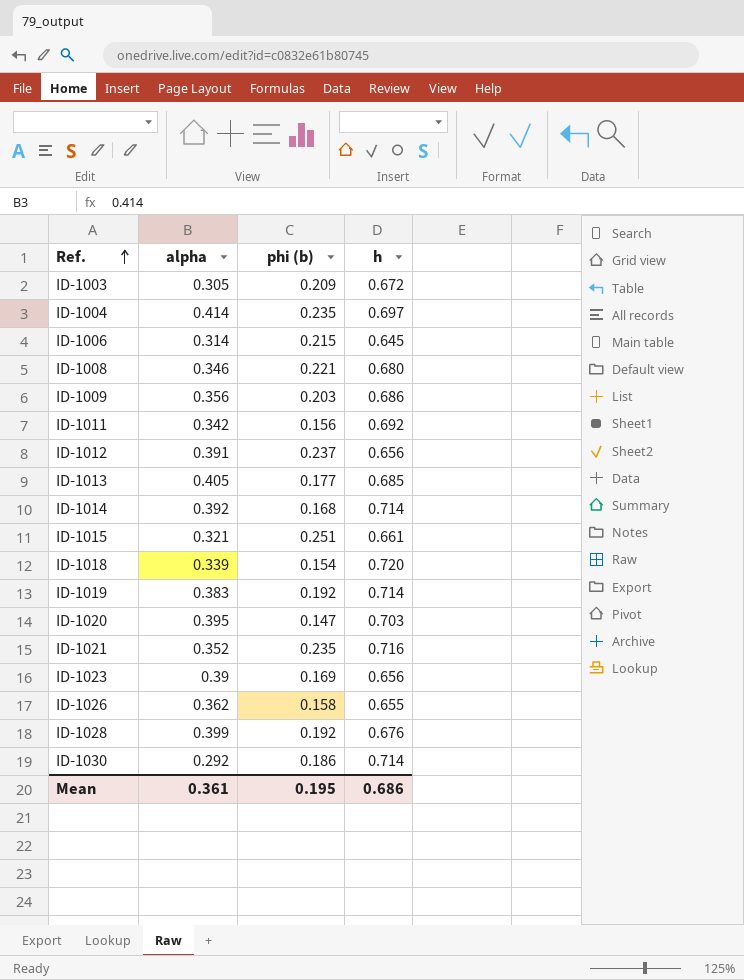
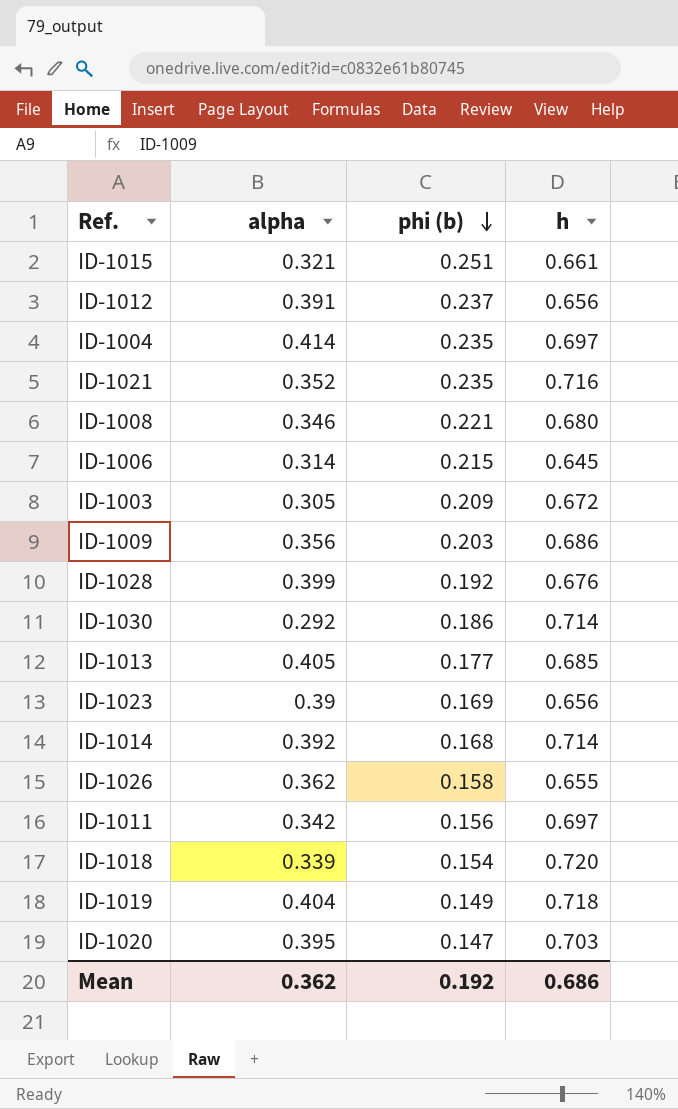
row order: Ref. ascending -> phi (b) descending
ID-1011 | h: 0.692 -> 0.697
ID-1019 | alpha: 0.383 -> 0.404
ID-1019 | phi (b): 0.192 -> 0.149
ID-1019 | h: 0.714 -> 0.718
Mean | alpha: 0.361 -> 0.362
Mean | phi (b): 0.195 -> 0.192

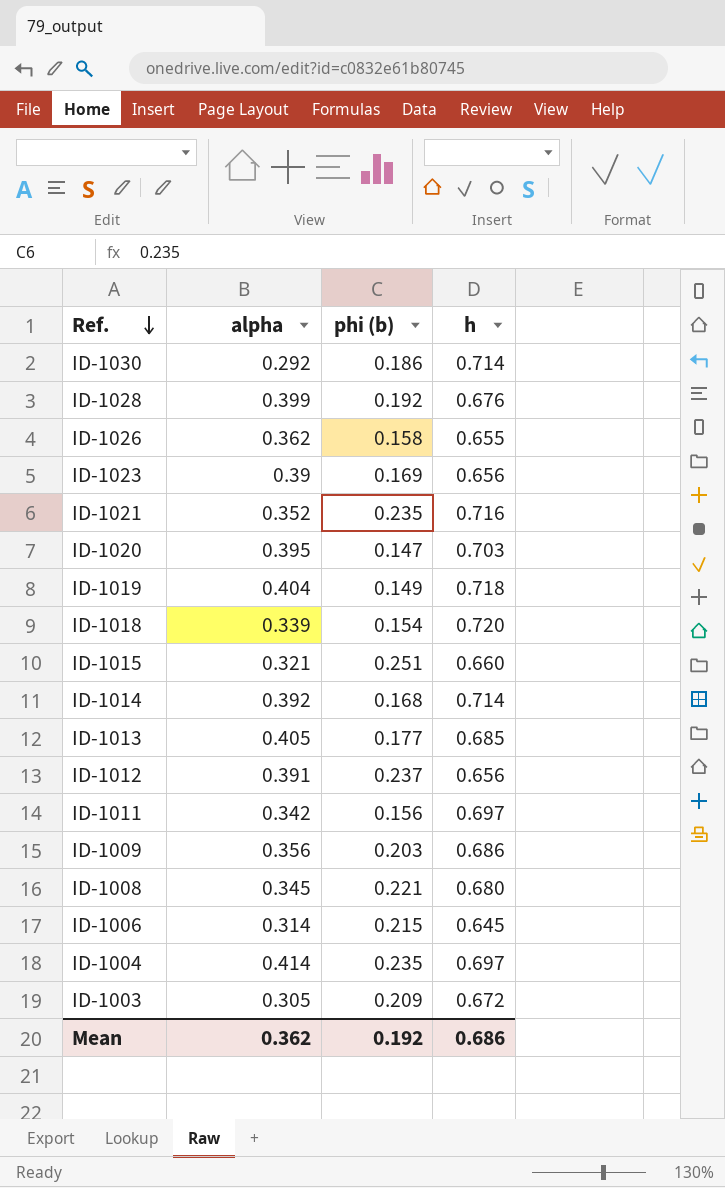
row order: phi (b) descending -> Ref. descending
ID-1015 | h: 0.661 -> 0.660
ID-1008 | alpha: 0.346 -> 0.345

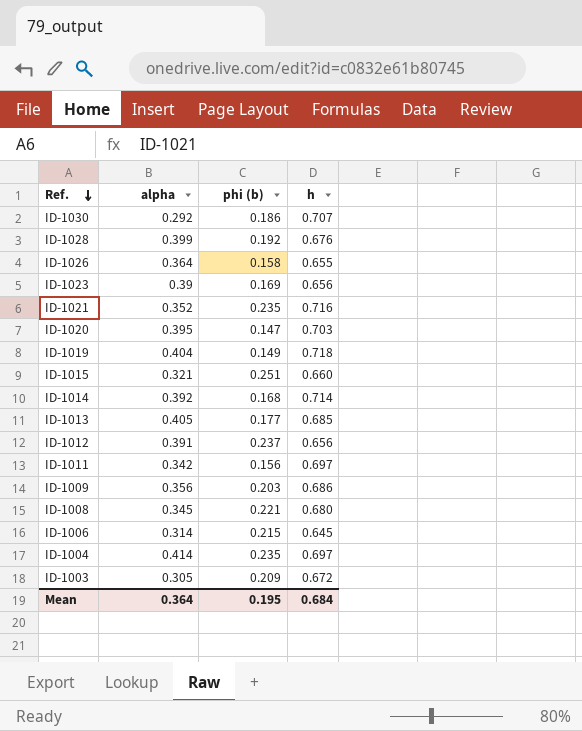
row ID-1018: 0.339 | 0.154 | 0.720 -> none
ID-1030 | h: 0.714 -> 0.707
ID-1026 | alpha: 0.362 -> 0.364
Mean | alpha: 0.362 -> 0.364
Mean | phi (b): 0.192 -> 0.195
Mean | h: 0.686 -> 0.684

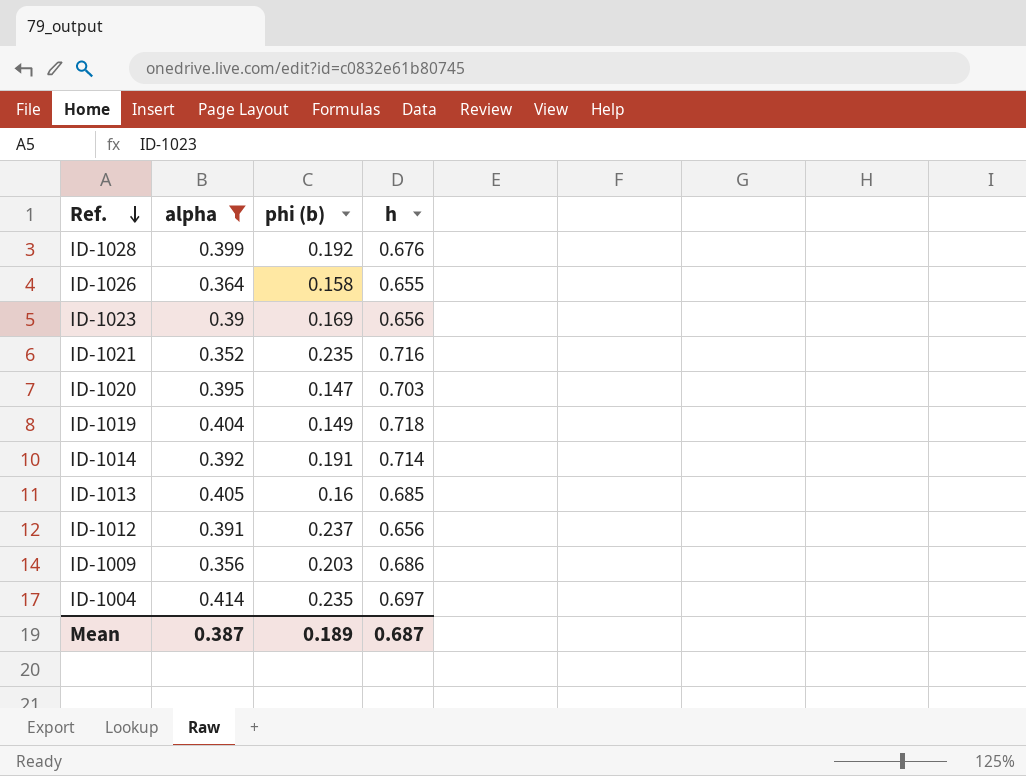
filter: none -> alpha >= 0.352
ID-1014 | phi (b): 0.168 -> 0.191
ID-1013 | phi (b): 0.177 -> 0.16
Mean | alpha: 0.364 -> 0.387
Mean | phi (b): 0.195 -> 0.189
Mean | h: 0.684 -> 0.687

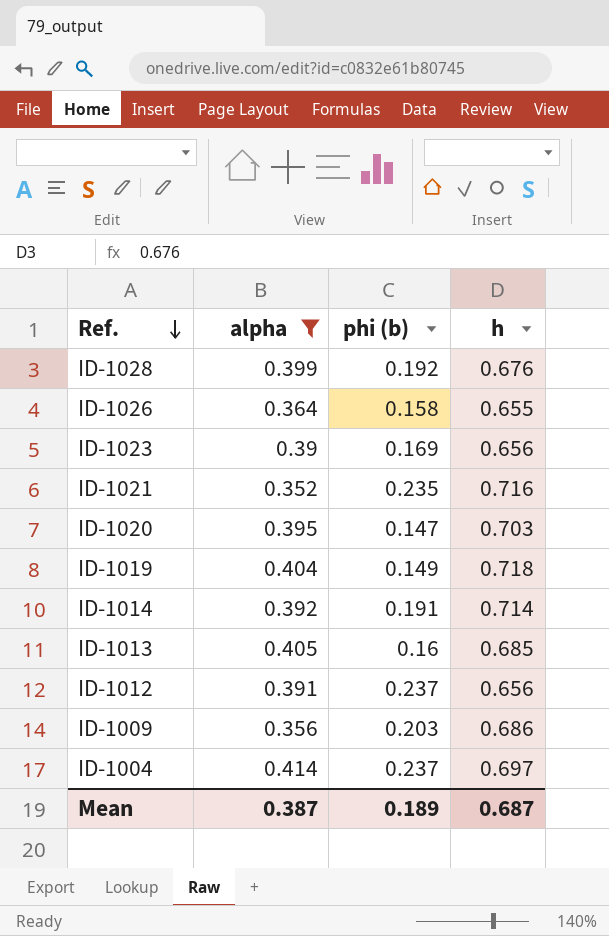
ID-1004 | phi (b): 0.235 -> 0.237

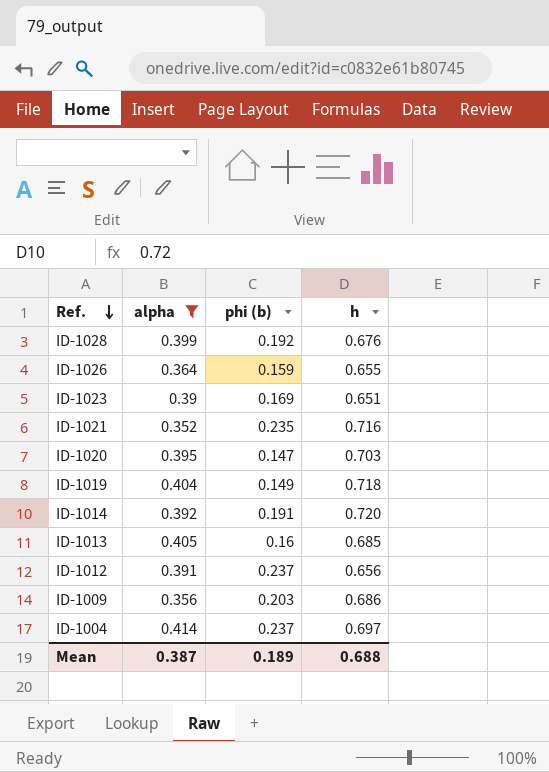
ID-1026 | phi (b): 0.158 -> 0.159
ID-1023 | h: 0.656 -> 0.651
ID-1014 | h: 0.714 -> 0.720
Mean | h: 0.687 -> 0.688

